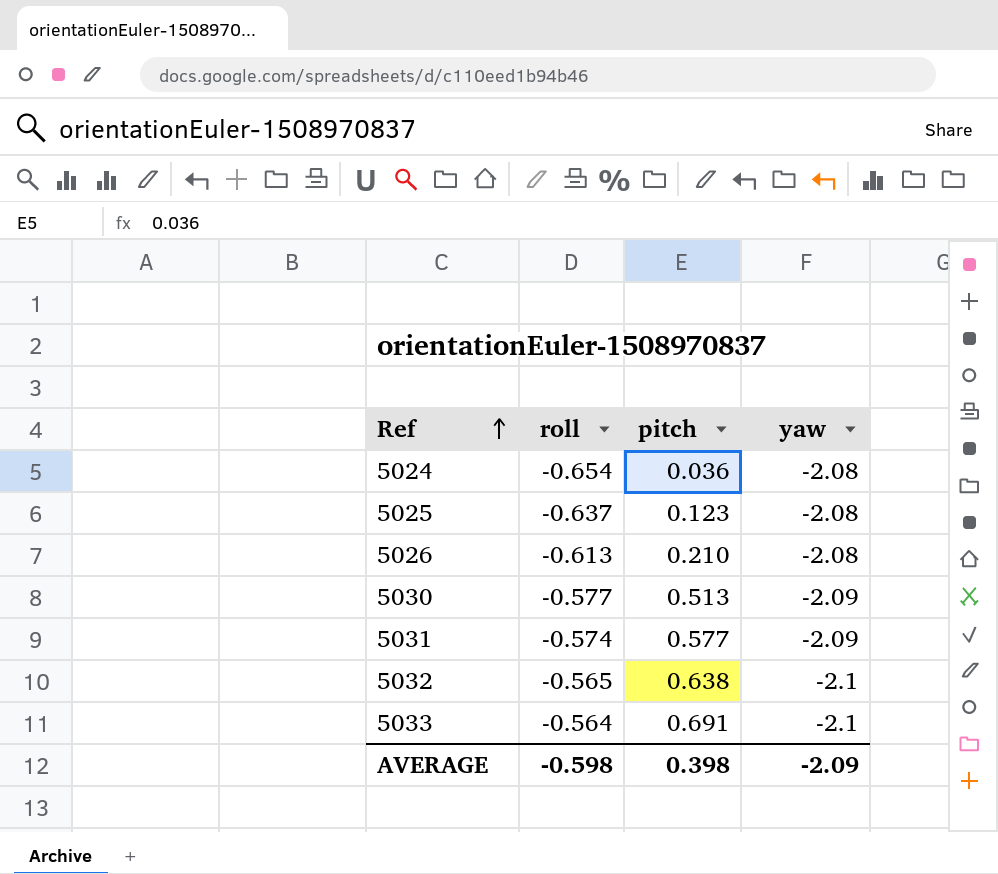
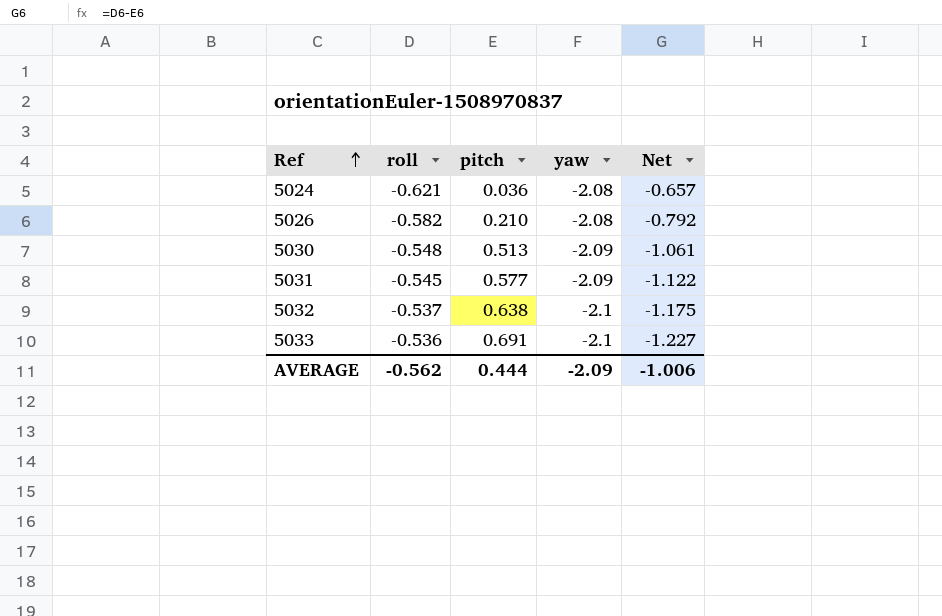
column Net | formula: none -> [roll] - [pitch]
row 5025: -0.637 | 0.123 | -2.08 -> none
5024 | roll: -0.654 -> -0.621
5026 | roll: -0.613 -> -0.582
5030 | roll: -0.577 -> -0.548
5031 | roll: -0.574 -> -0.545
5032 | roll: -0.565 -> -0.537
5033 | roll: -0.564 -> -0.536
AVERAGE | roll: -0.598 -> -0.562
AVERAGE | pitch: 0.398 -> 0.444

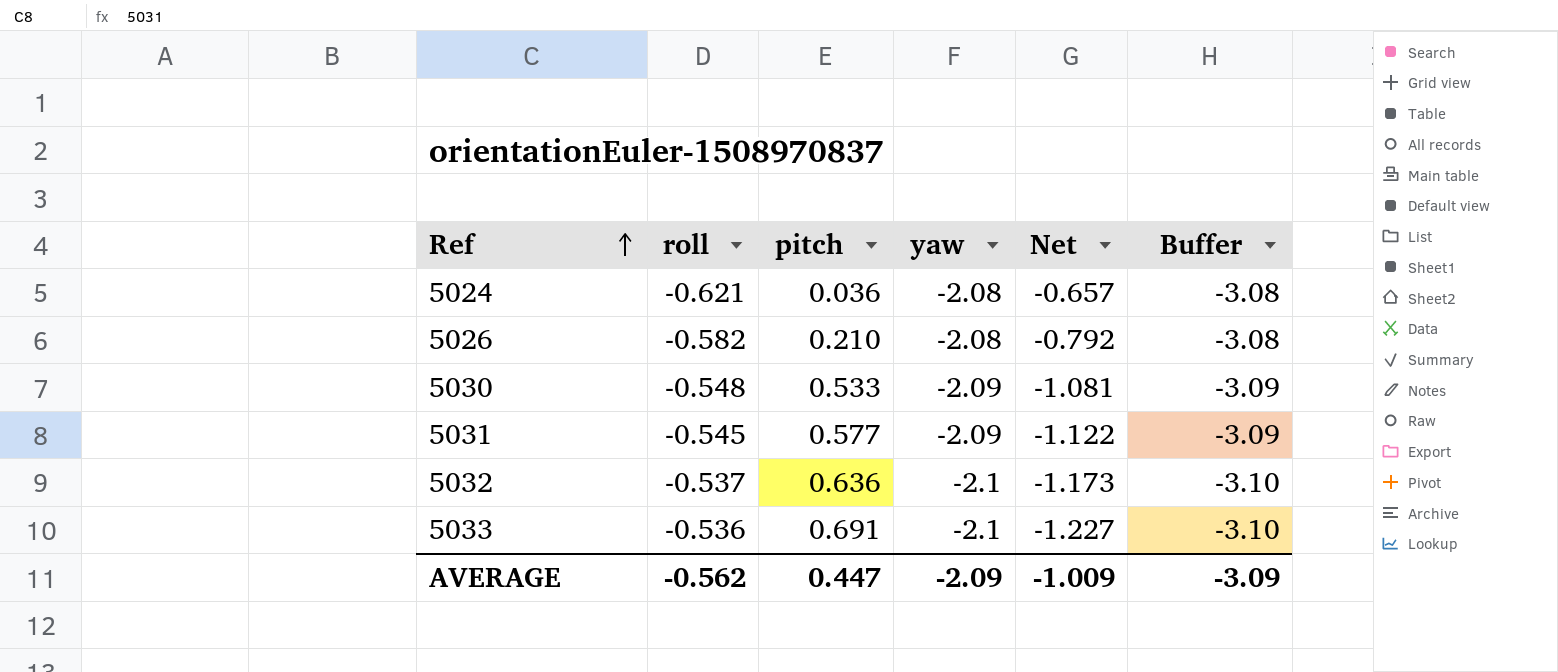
column Buffer | formula: none -> [yaw] - 1
5030 | pitch: 0.513 -> 0.533
5030 | Net: -1.061 -> -1.081
5032 | pitch: 0.638 -> 0.636
5032 | Net: -1.175 -> -1.173
AVERAGE | pitch: 0.444 -> 0.447
AVERAGE | Net: -1.006 -> -1.009

